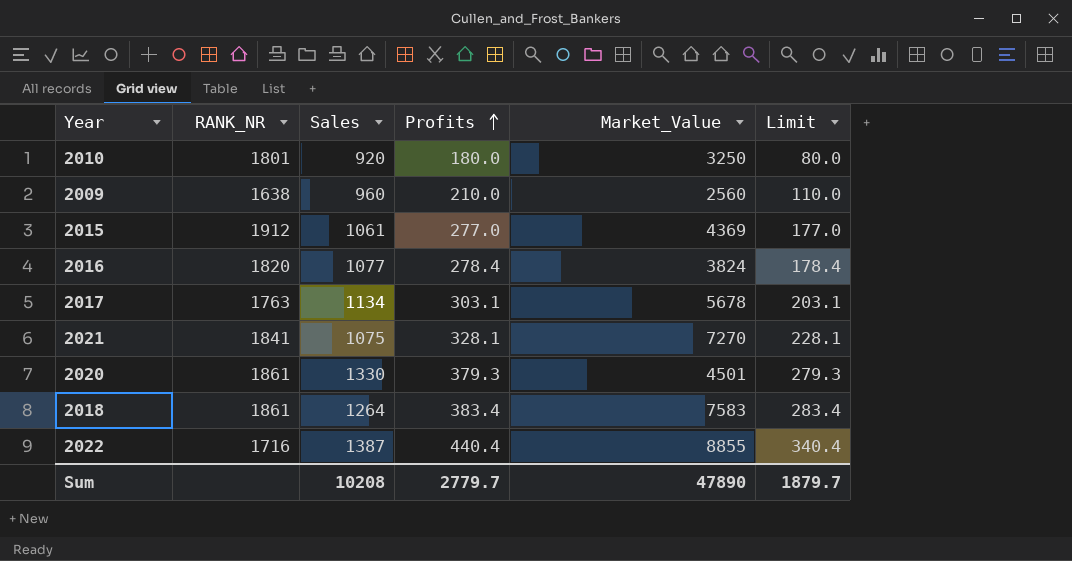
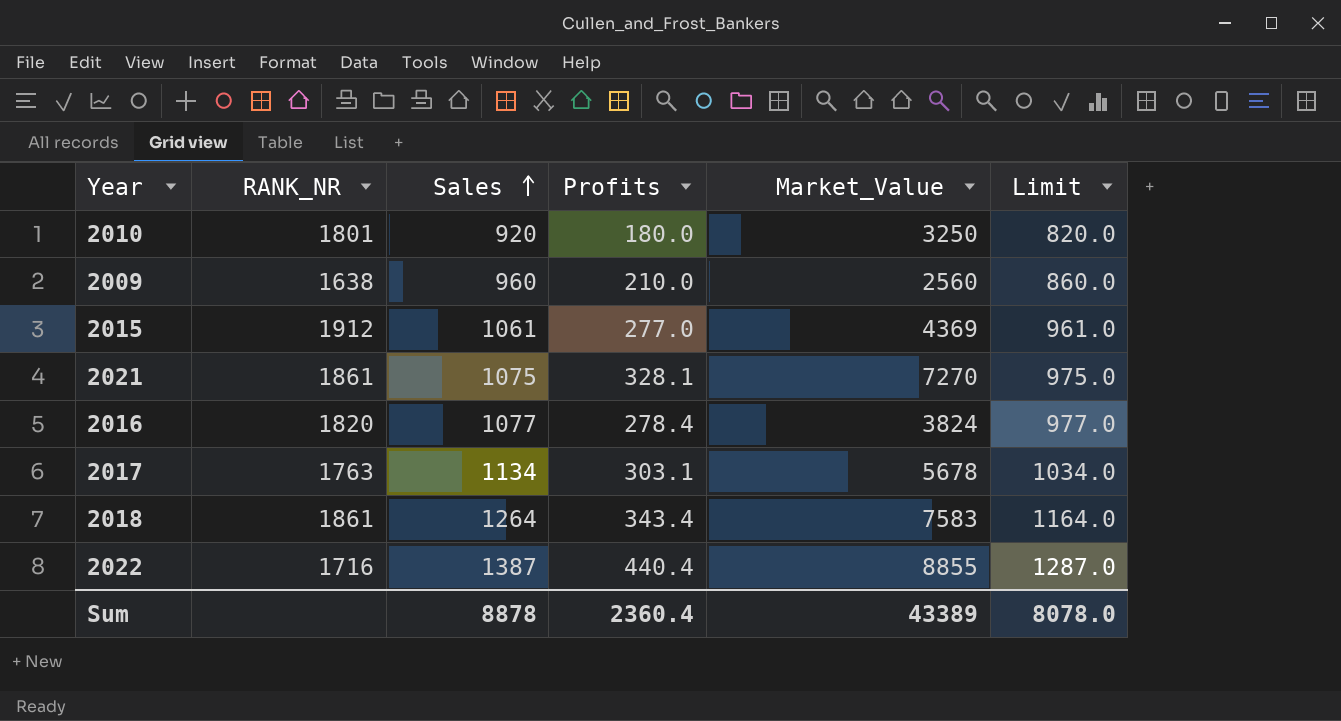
row order: Profits ascending -> Sales ascending
column Limit | formula: [Profits] - 100 -> [Sales] - 100
row 2020: 1861 | 1330 | 379.3 | 4501 | 279.3 -> none
2021 | RANK_NR: 1841 -> 1861
2018 | Profits: 383.4 -> 343.4
Sum | Sales: 10208 -> 8878
Sum | Profits: 2779.7 -> 2360.4
Sum | Market_Value: 47890 -> 43389
Sum | Limit: 1879.7 -> 8078.0

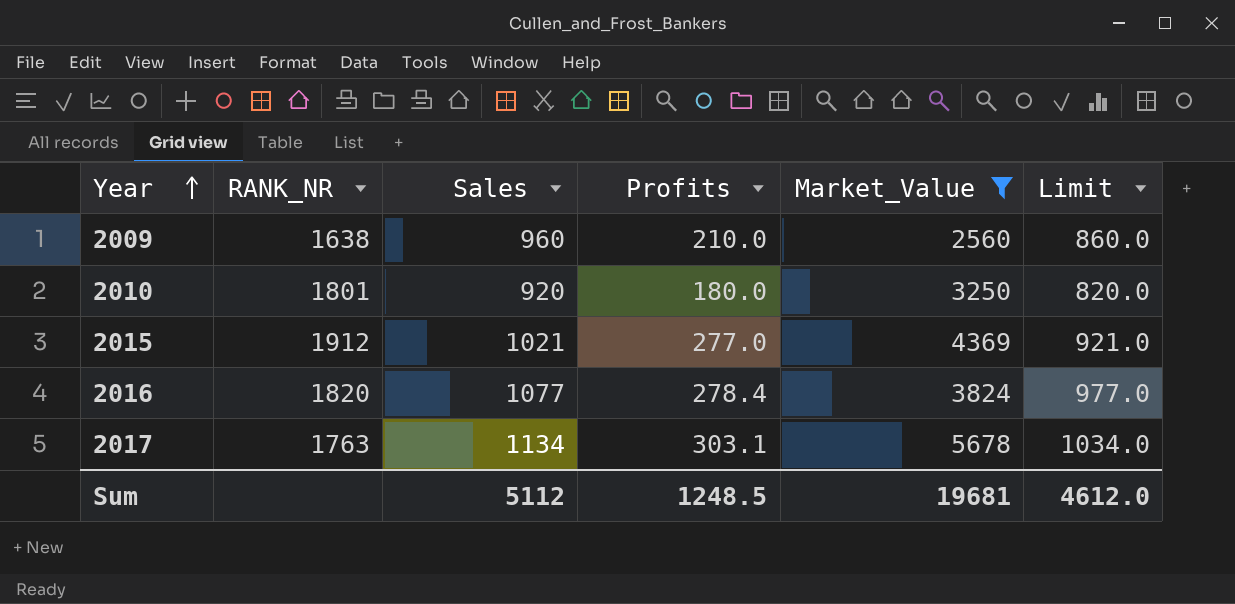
filter: none -> Market_Value <= 5678
row order: Sales ascending -> Year ascending
2015 | Sales: 1061 -> 1021
2015 | Limit: 961.0 -> 921.0
Sum | Sales: 8878 -> 5112
Sum | Profits: 2360.4 -> 1248.5
Sum | Market_Value: 43389 -> 19681
Sum | Limit: 8078.0 -> 4612.0

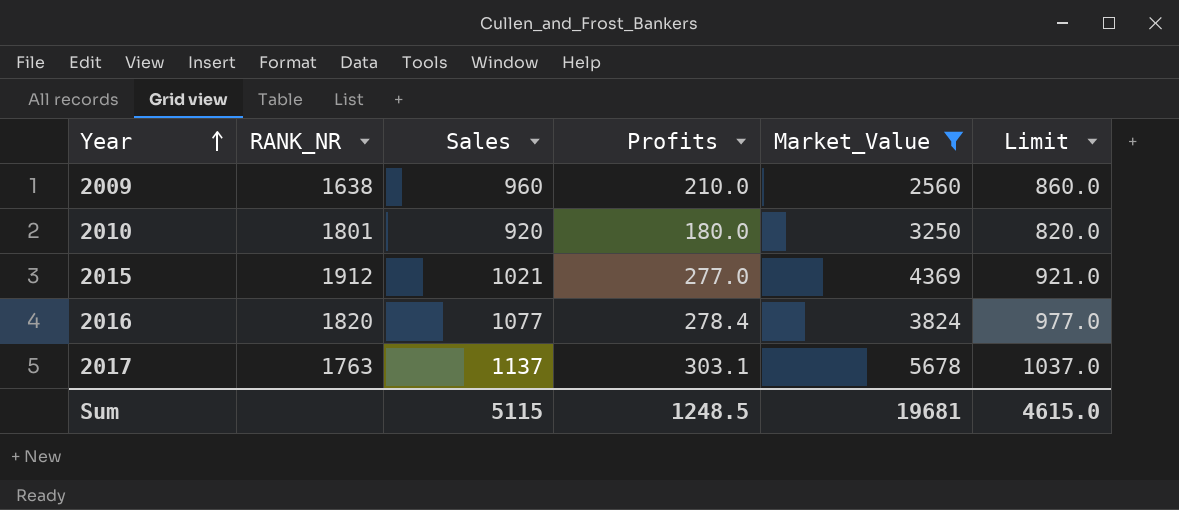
2017 | Sales: 1134 -> 1137
2017 | Limit: 1034.0 -> 1037.0
Sum | Sales: 5112 -> 5115
Sum | Limit: 4612.0 -> 4615.0

